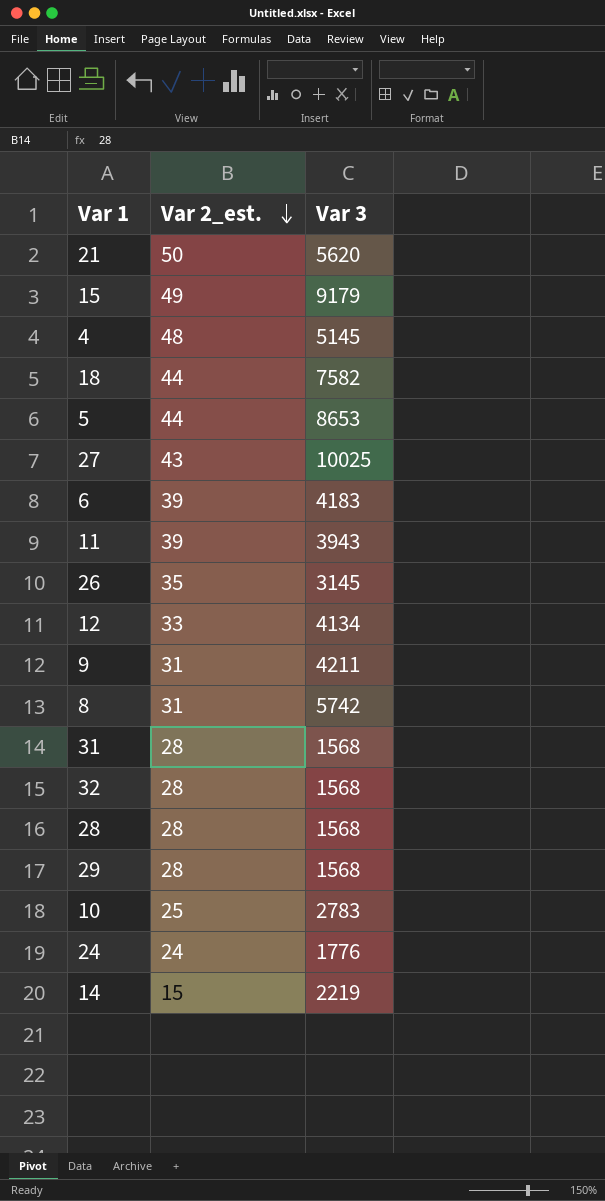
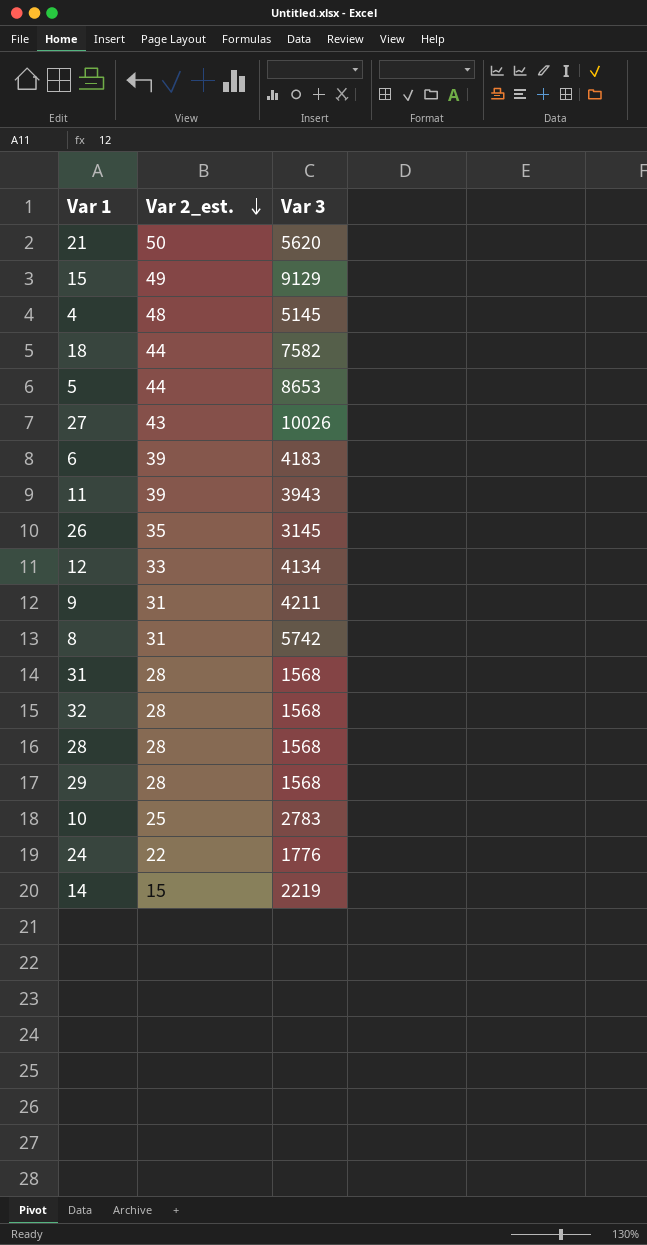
15 | Var 3: 9179 -> 9129
27 | Var 3: 10025 -> 10026
24 | Var 2_est.: 24 -> 22

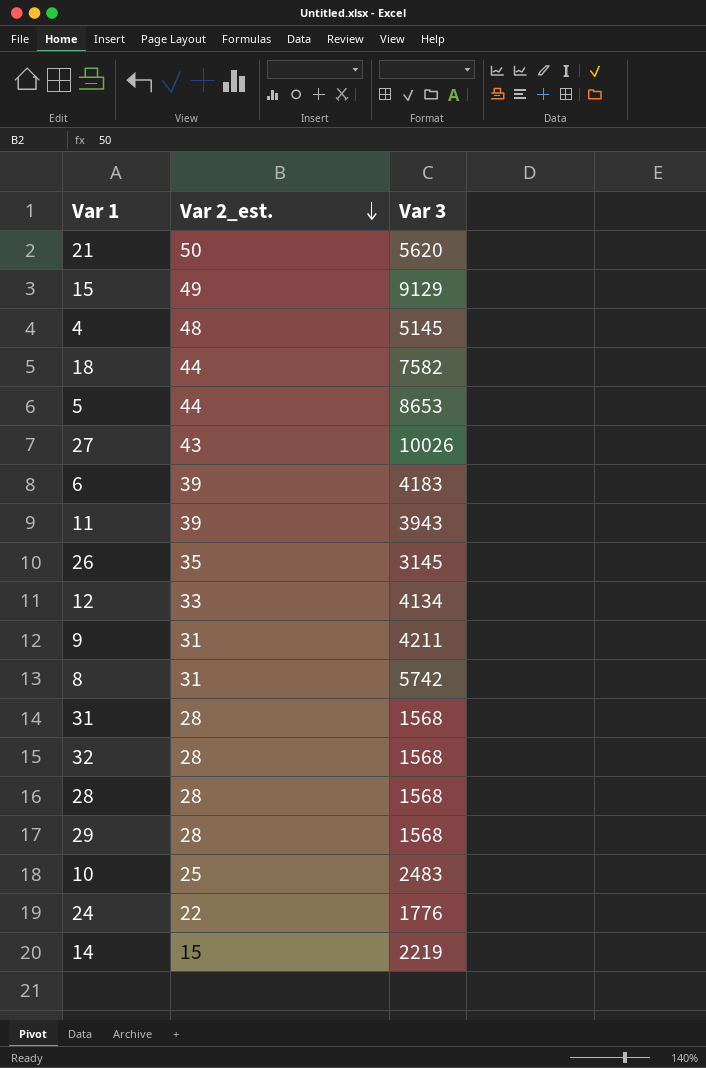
10 | Var 3: 2783 -> 2483

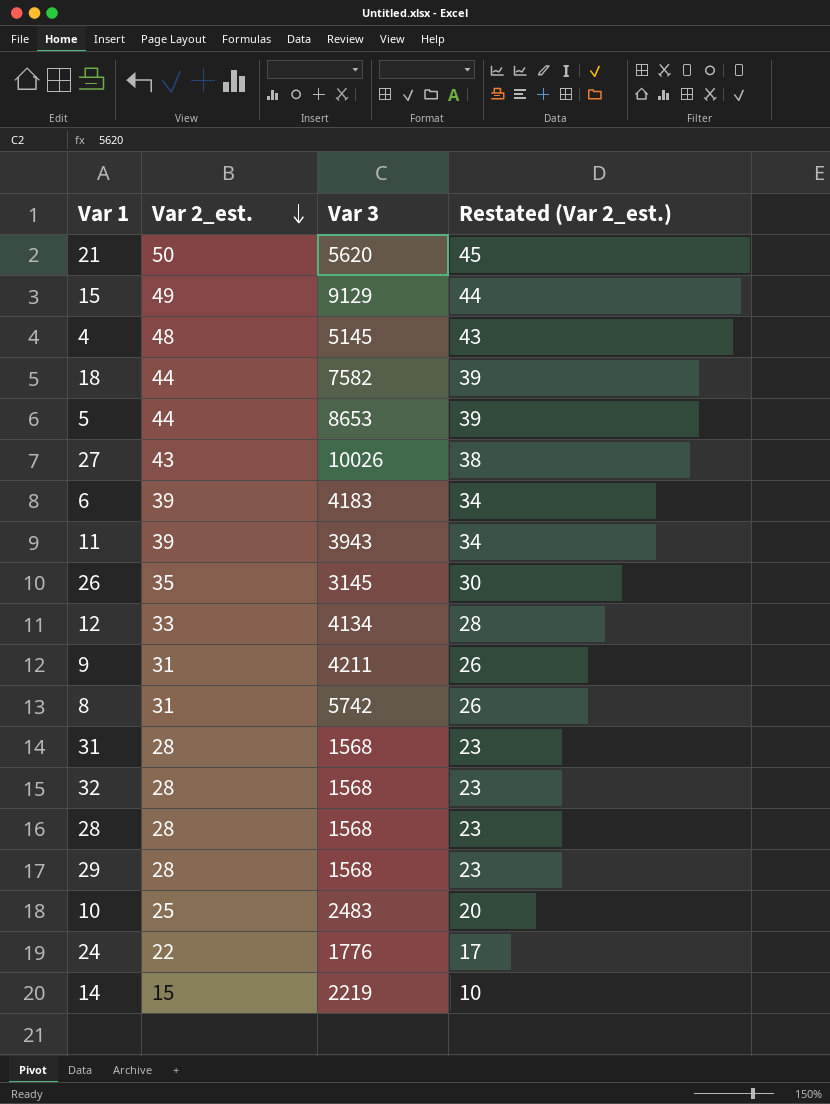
column Restated (Var 2_est.) | formula: none -> [Var 2_est.] - 5

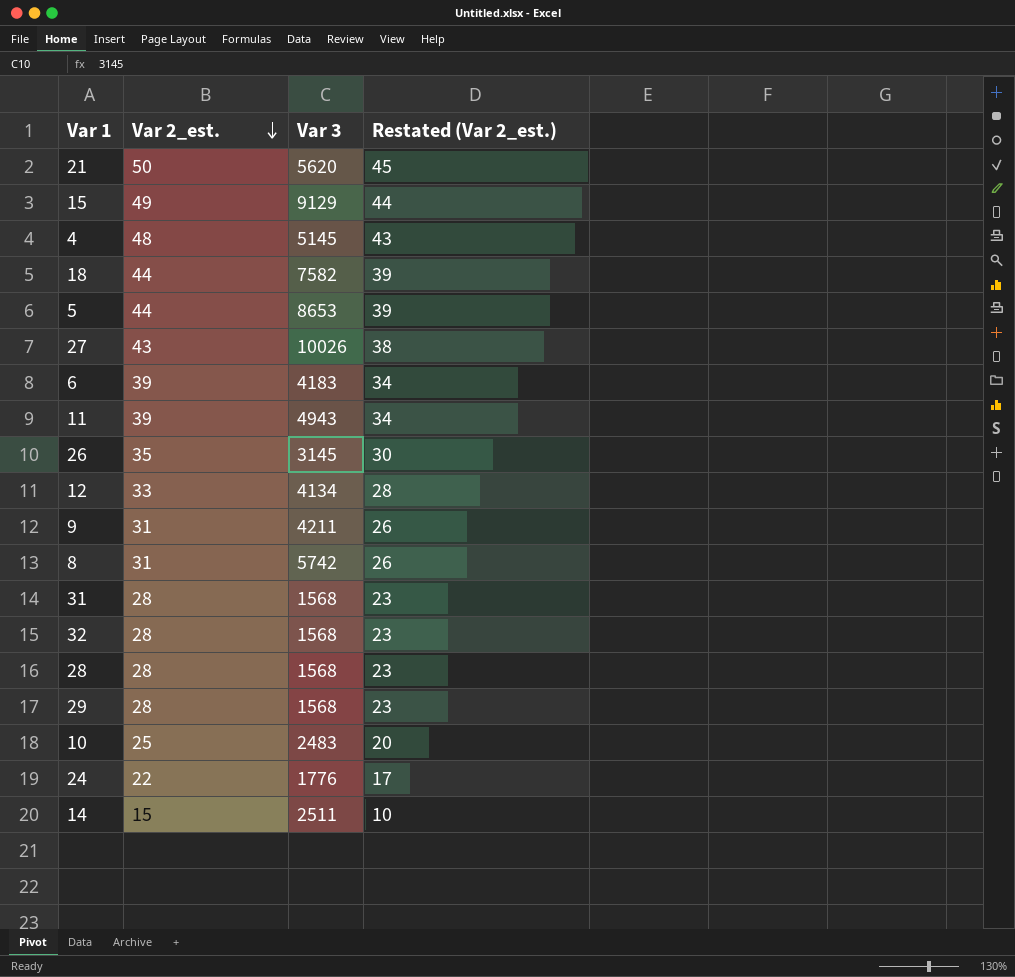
11 | Var 3: 3943 -> 4943
14 | Var 3: 2219 -> 2511

